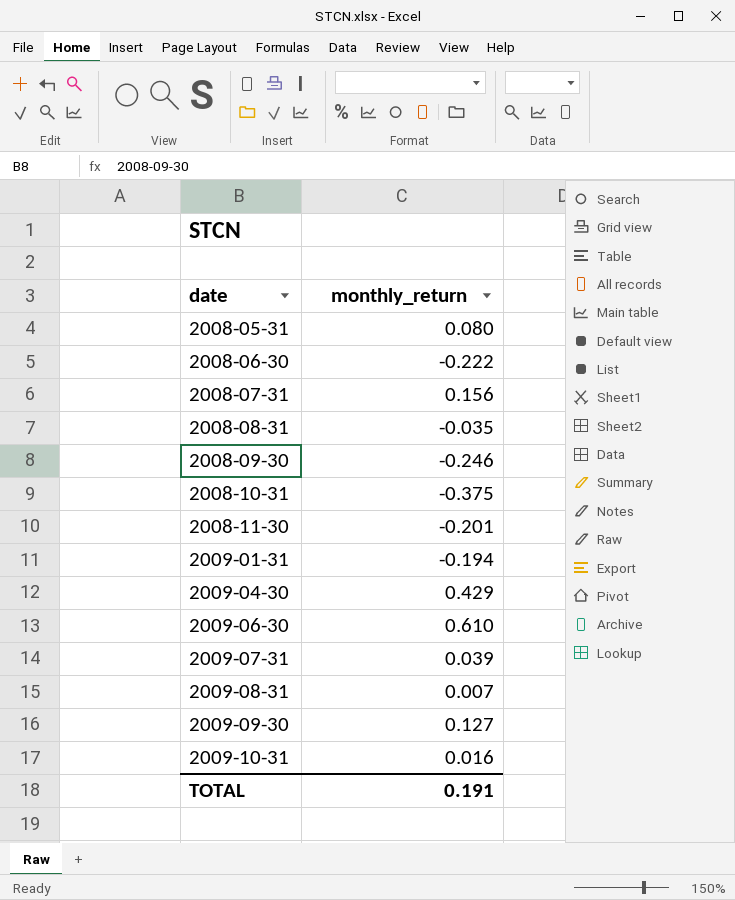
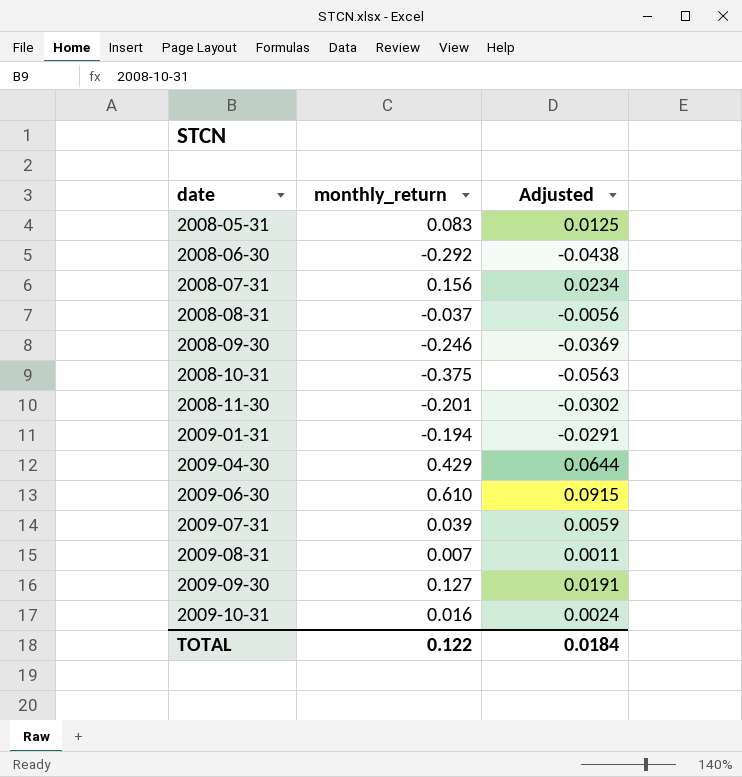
column Adjusted | formula: none -> [monthly_return] * 0.15
2008-05-31 | monthly_return: 0.080 -> 0.083
2008-06-30 | monthly_return: -0.222 -> -0.292
2008-08-31 | monthly_return: -0.035 -> -0.037
TOTAL | monthly_return: 0.191 -> 0.122

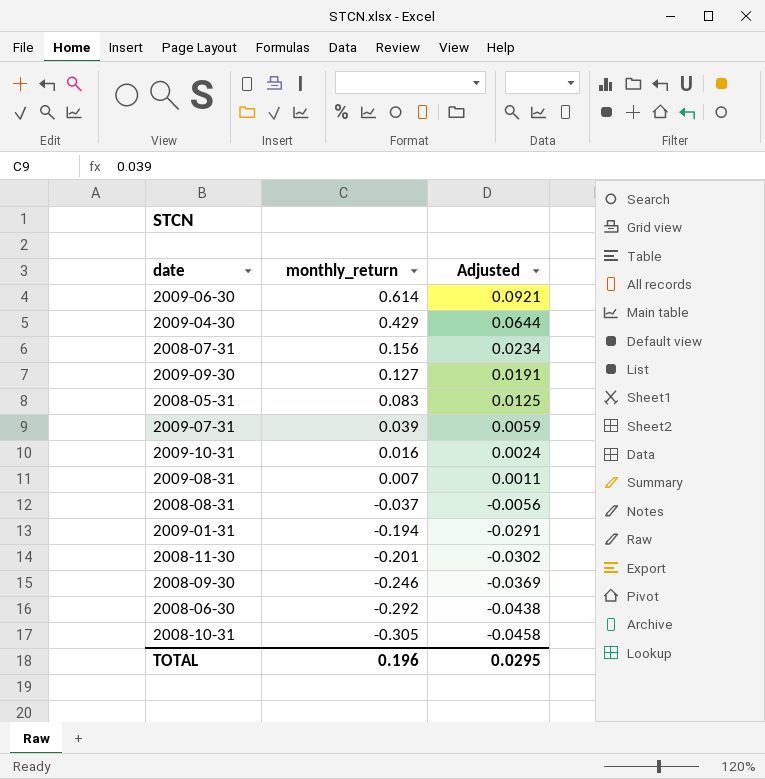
row order: date ascending -> monthly_return descending
2009-06-30 | monthly_return: 0.610 -> 0.614
2009-06-30 | Adjusted: 0.0915 -> 0.0921
2008-10-31 | monthly_return: -0.375 -> -0.305
2008-10-31 | Adjusted: -0.0563 -> -0.0458
TOTAL | monthly_return: 0.122 -> 0.196
TOTAL | Adjusted: 0.0184 -> 0.0295

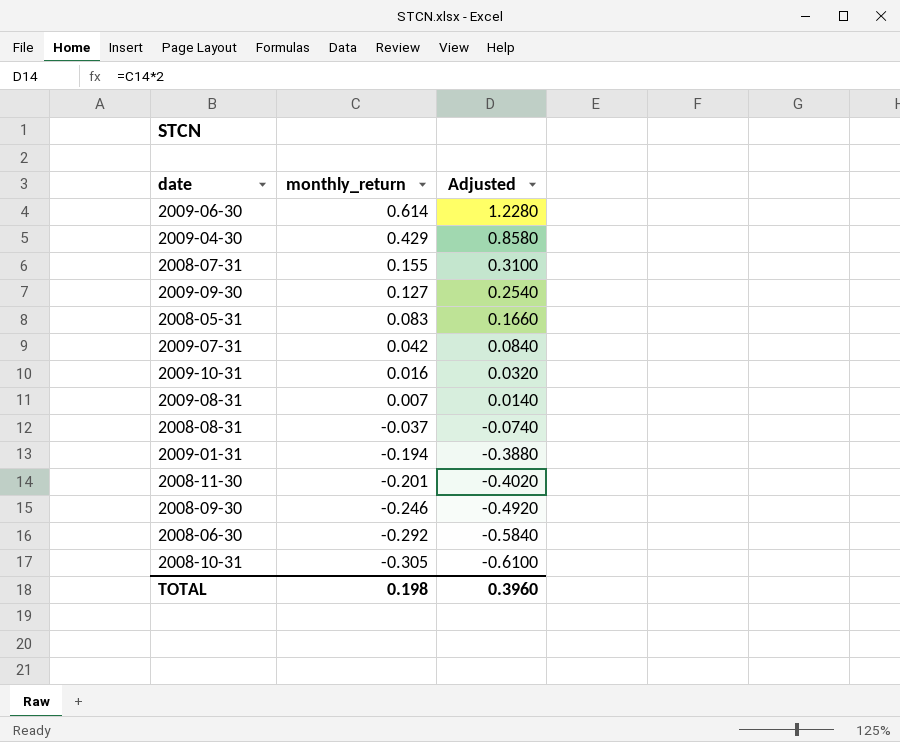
column Adjusted | formula: [monthly_return] * 0.15 -> [monthly_return] * 2
2008-07-31 | monthly_return: 0.156 -> 0.155
2009-07-31 | monthly_return: 0.039 -> 0.042
TOTAL | monthly_return: 0.196 -> 0.198
TOTAL | Adjusted: 0.0295 -> 0.3960

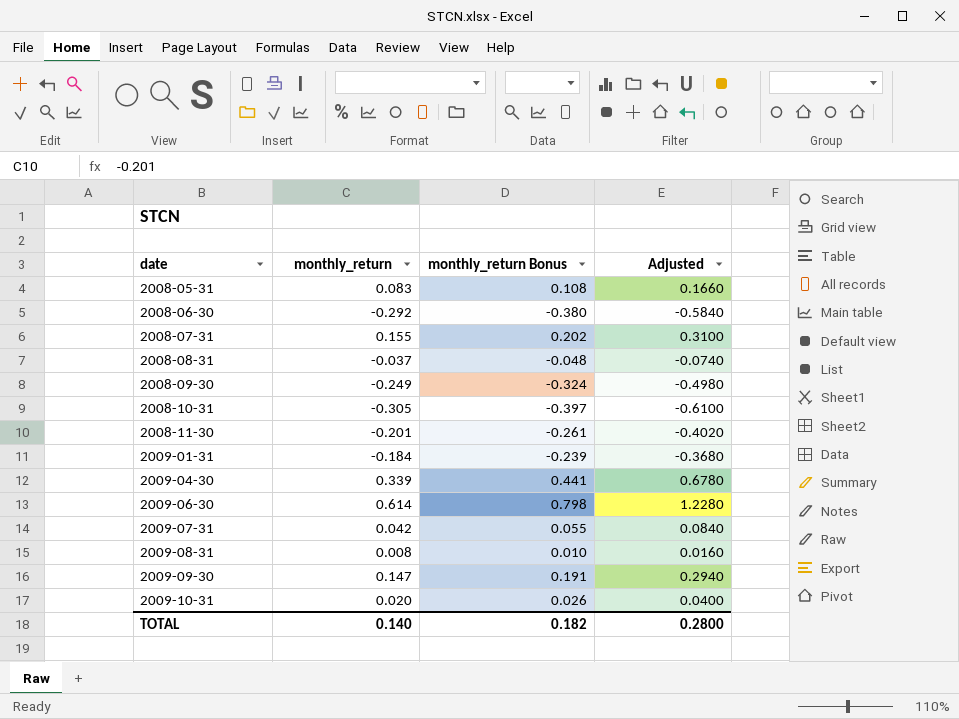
row order: monthly_return descending -> date ascending
column monthly_return Bonus | formula: none -> [monthly_return] * 1.3
2008-09-30 | monthly_return: -0.246 -> -0.249
2008-09-30 | Adjusted: -0.4920 -> -0.4980
2009-01-31 | monthly_return: -0.194 -> -0.184
2009-01-31 | Adjusted: -0.3880 -> -0.3680
2009-04-30 | monthly_return: 0.429 -> 0.339
2009-04-30 | Adjusted: 0.8580 -> 0.6780
2009-08-31 | monthly_return: 0.007 -> 0.008
2009-08-31 | Adjusted: 0.0140 -> 0.0160
2009-09-30 | monthly_return: 0.127 -> 0.147
2009-09-30 | Adjusted: 0.2540 -> 0.2940
2009-10-31 | monthly_return: 0.016 -> 0.020
2009-10-31 | Adjusted: 0.0320 -> 0.0400
TOTAL | monthly_return: 0.198 -> 0.140
TOTAL | Adjusted: 0.3960 -> 0.2800

